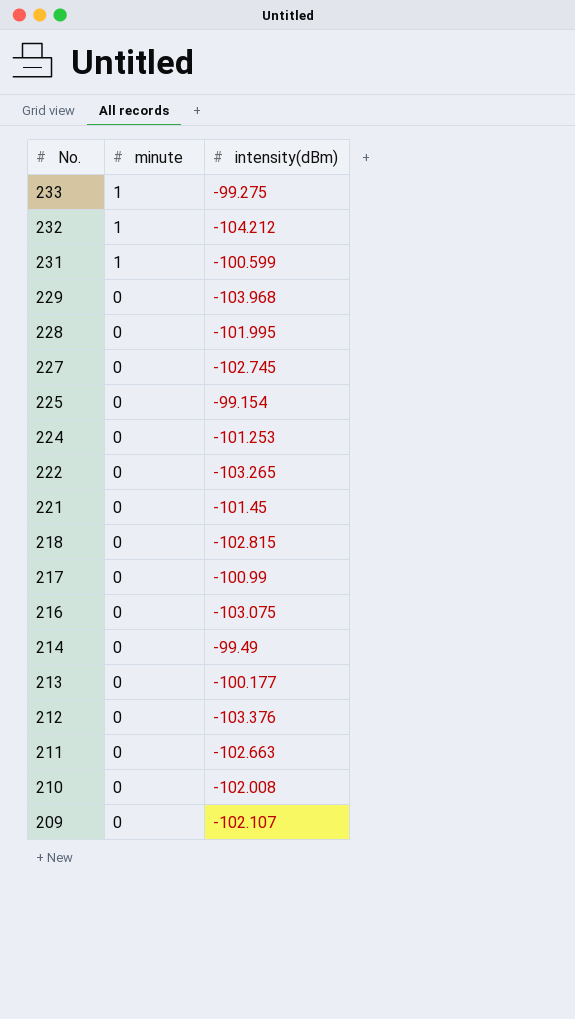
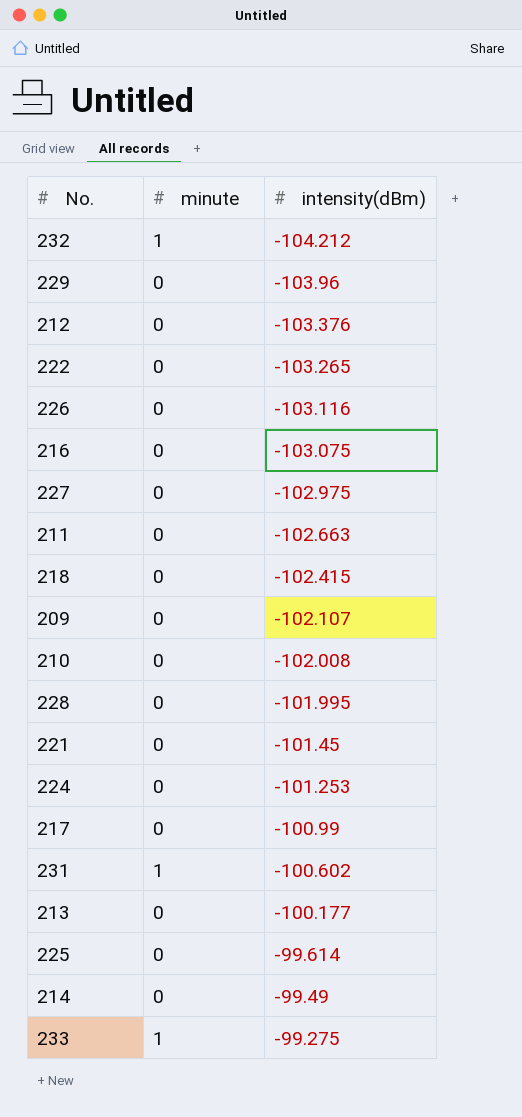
row order: No. descending -> intensity(dBm) ascending
229 | intensity(dBm): -103.968 -> -103.96
row 226: none -> 0 | -103.116
227 | intensity(dBm): -102.745 -> -102.975
218 | intensity(dBm): -102.815 -> -102.415
231 | intensity(dBm): -100.599 -> -100.602
225 | intensity(dBm): -99.154 -> -99.614

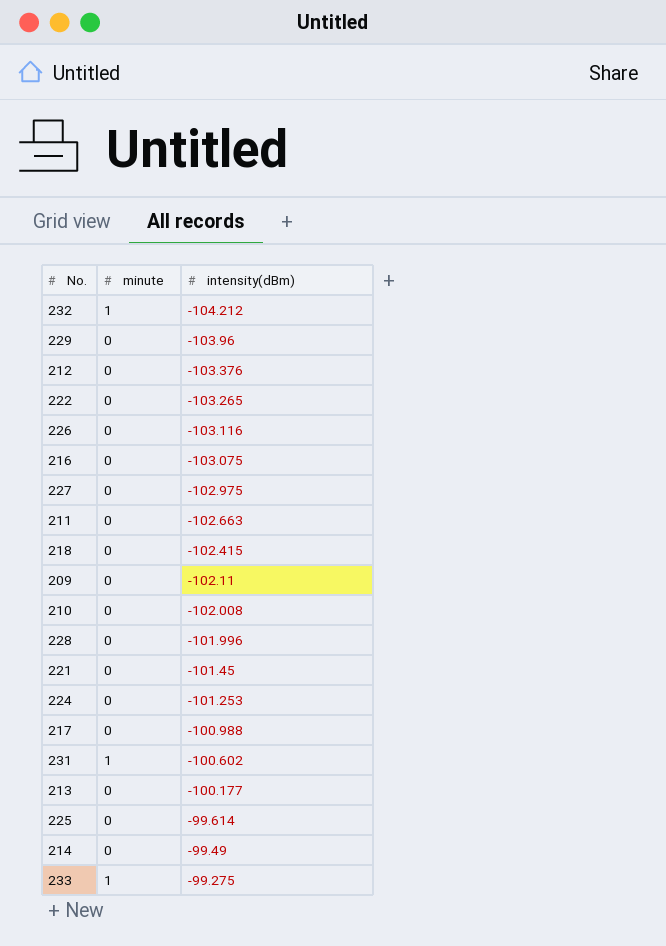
209 | intensity(dBm): -102.107 -> -102.11
228 | intensity(dBm): -101.995 -> -101.996
217 | intensity(dBm): -100.99 -> -100.988

